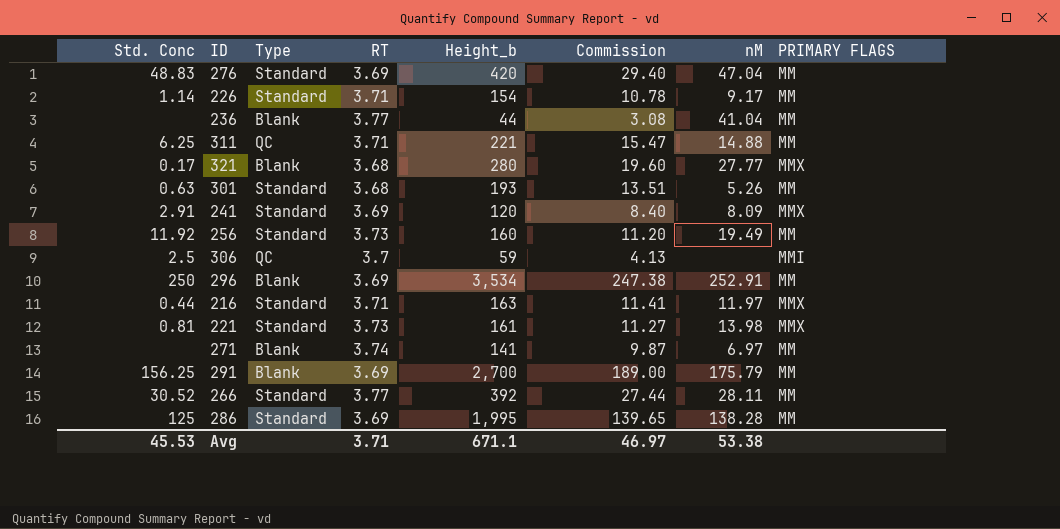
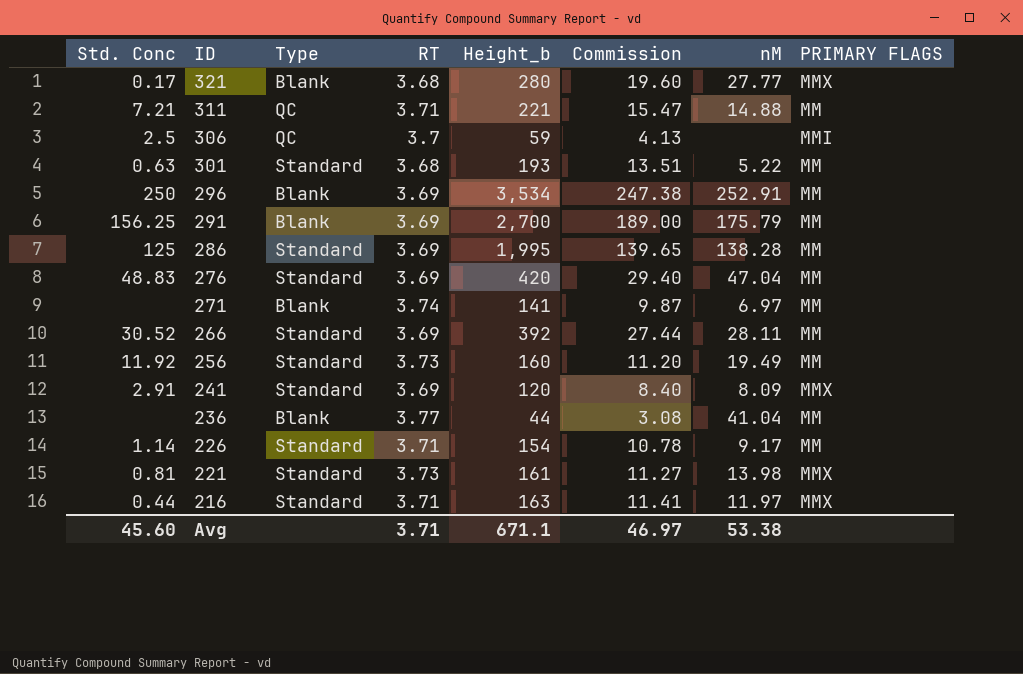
row order: none -> ID descending
311 | Std. Conc: 6.25 -> 7.21
301 | nM: 5.26 -> 5.22
266 | RT: 3.77 -> 3.69
Avg | Std. Conc: 45.53 -> 45.60

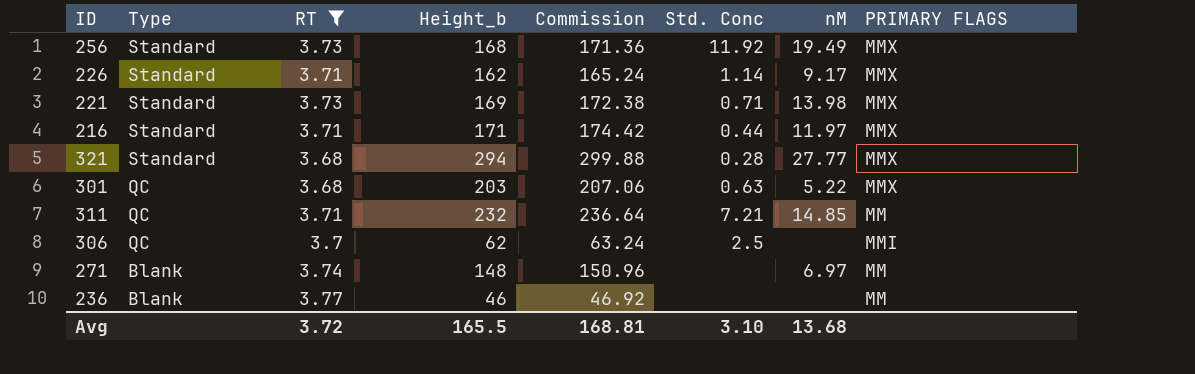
filter: none -> RT != 3.69
row order: ID descending -> Type descending
column Commission | formula: [Height_b] * 0.07 -> [Height_b] * 1.02
column Std. Conc | position: 1 -> 6
256 | Height_b: 160 -> 168
256 | PRIMARY FLAGS: MM -> MMX
226 | Height_b: 154 -> 162
226 | PRIMARY FLAGS: MM -> MMX
221 | Height_b: 161 -> 169
221 | Std. Conc: 0.81 -> 0.71
216 | Height_b: 163 -> 171
321 | Type: Blank -> Standard
321 | Height_b: 280 -> 294
321 | Std. Conc: 0.17 -> 0.28
301 | Type: Standard -> QC
301 | Height_b: 193 -> 203
301 | PRIMARY FLAGS: MM -> MMX
311 | Height_b: 221 -> 232
311 | nM: 14.88 -> 14.85
306 | Height_b: 59 -> 62
271 | Height_b: 141 -> 148
236 | Height_b: 44 -> 46
236 | nM: 41.04 -> none
Avg | RT: 3.71 -> 3.72
Avg | Height_b: 671.1 -> 165.5
Avg | Commission: 46.97 -> 168.81
Avg | Std. Conc: 45.60 -> 3.10
Avg | nM: 53.38 -> 13.68

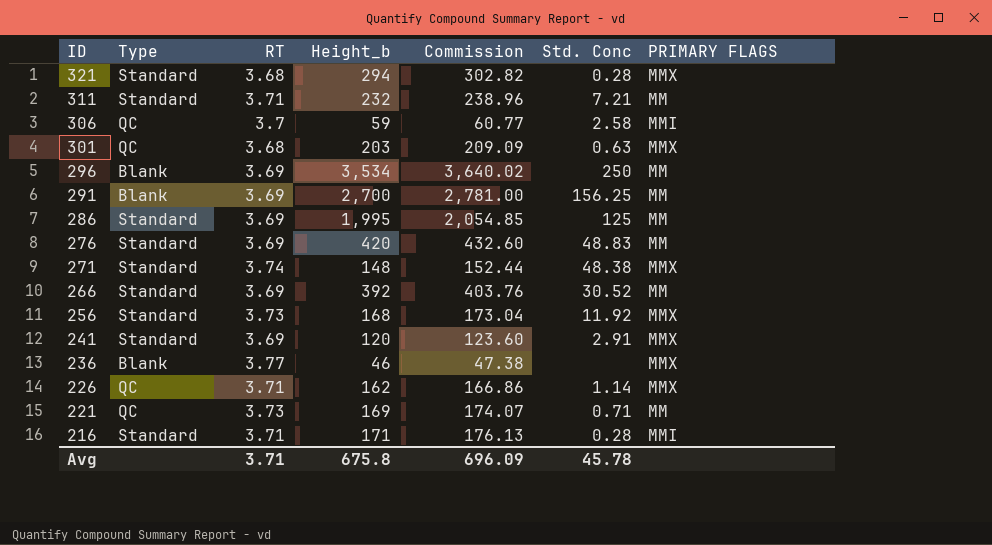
filter: RT != 3.69 -> none
row order: Type descending -> ID descending
column nM | position: 7 -> none
column Commission | formula: [Height_b] * 1.02 -> [Height_b] * 1.03
311 | Type: QC -> Standard
306 | Height_b: 62 -> 59
306 | Std. Conc: 2.5 -> 2.58
271 | Type: Blank -> Standard
271 | Std. Conc: none -> 48.38
271 | PRIMARY FLAGS: MM -> MMX
236 | PRIMARY FLAGS: MM -> MMX
226 | Type: Standard -> QC
221 | Type: Standard -> QC
221 | PRIMARY FLAGS: MMX -> MM
216 | Std. Conc: 0.44 -> 0.28
216 | PRIMARY FLAGS: MMX -> MMI
Avg | RT: 3.72 -> 3.71
Avg | Height_b: 165.5 -> 675.8
Avg | Commission: 168.81 -> 696.09
Avg | Std. Conc: 3.10 -> 45.78

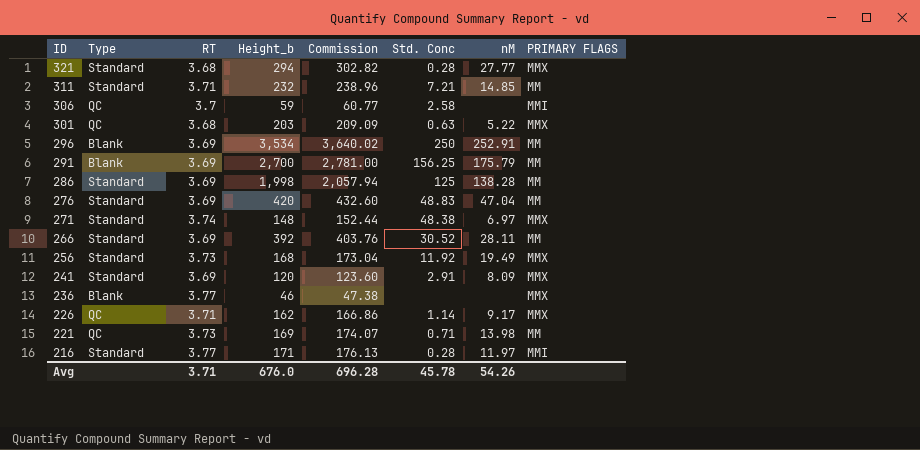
column nM | position: none -> 7
286 | Height_b: 1,995 -> 1,998
286 | Commission: 2,054.85 -> 2,057.94
216 | RT: 3.71 -> 3.77
Avg | Height_b: 675.8 -> 676.0
Avg | Commission: 696.09 -> 696.28

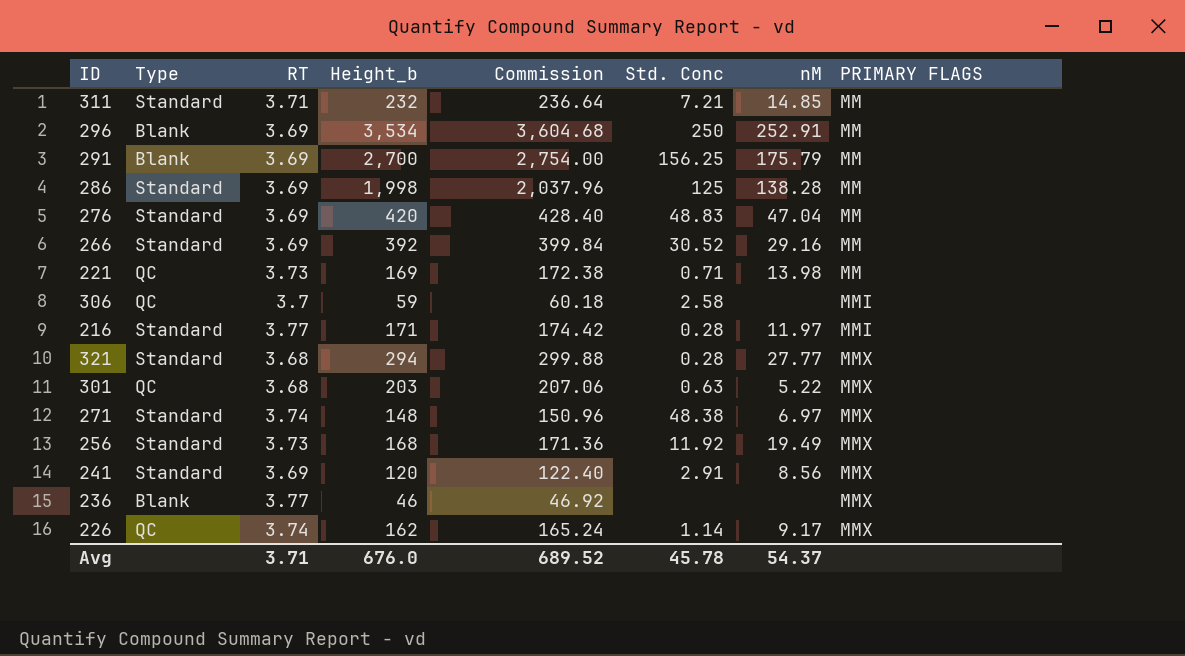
row order: ID descending -> PRIMARY FLAGS ascending
column Commission | formula: [Height_b] * 1.03 -> [Height_b] * 1.02
266 | nM: 28.11 -> 29.16
241 | nM: 8.09 -> 8.56
226 | RT: 3.71 -> 3.74
Avg | Commission: 696.28 -> 689.52
Avg | nM: 54.26 -> 54.37

